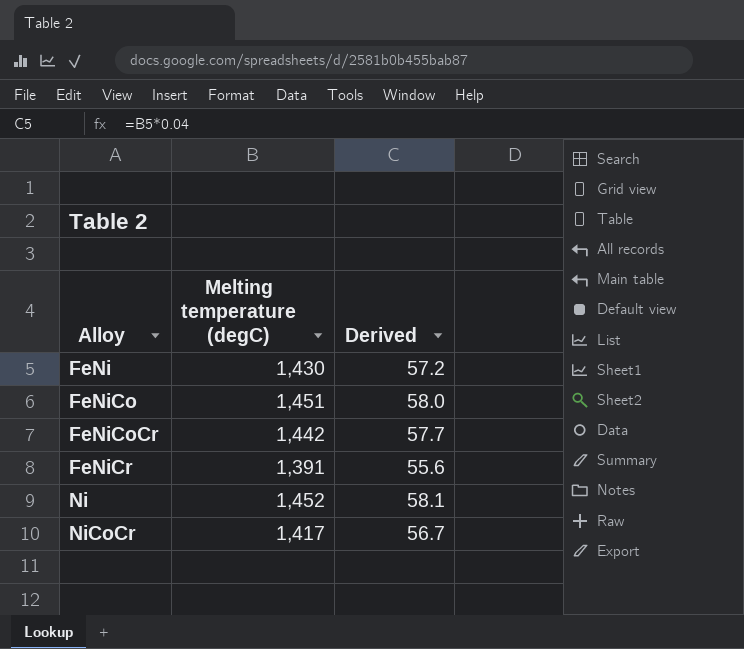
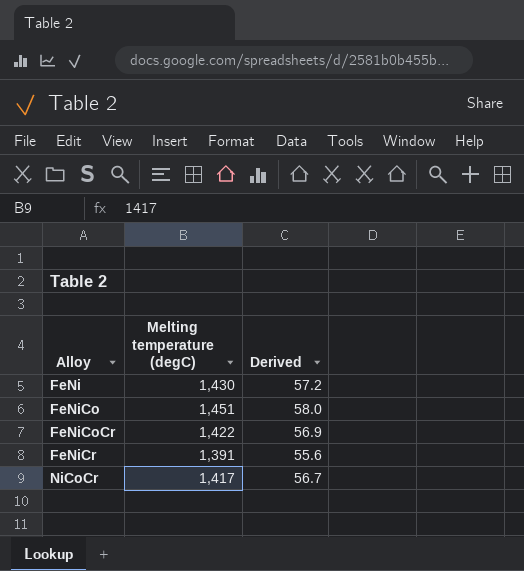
row Ni: 1,452 | 58.1 -> none
FeNiCoCr | Melting temperature (degC): 1,442 -> 1,422
FeNiCoCr | Derived: 57.7 -> 56.9

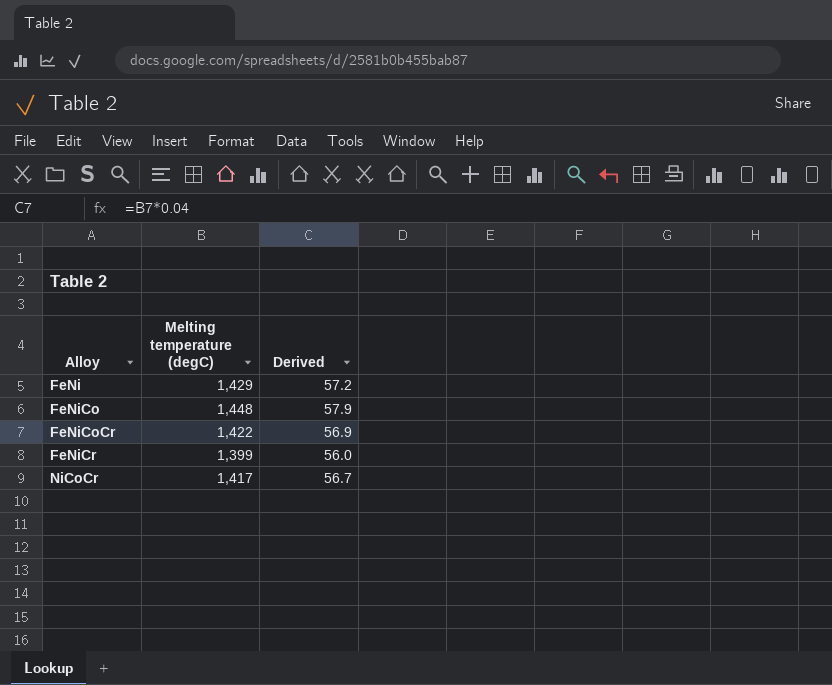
FeNi | Melting temperature (degC): 1,430 -> 1,429
FeNiCo | Melting temperature (degC): 1,451 -> 1,448
FeNiCo | Derived: 58.0 -> 57.9
FeNiCr | Melting temperature (degC): 1,391 -> 1,399
FeNiCr | Derived: 55.6 -> 56.0

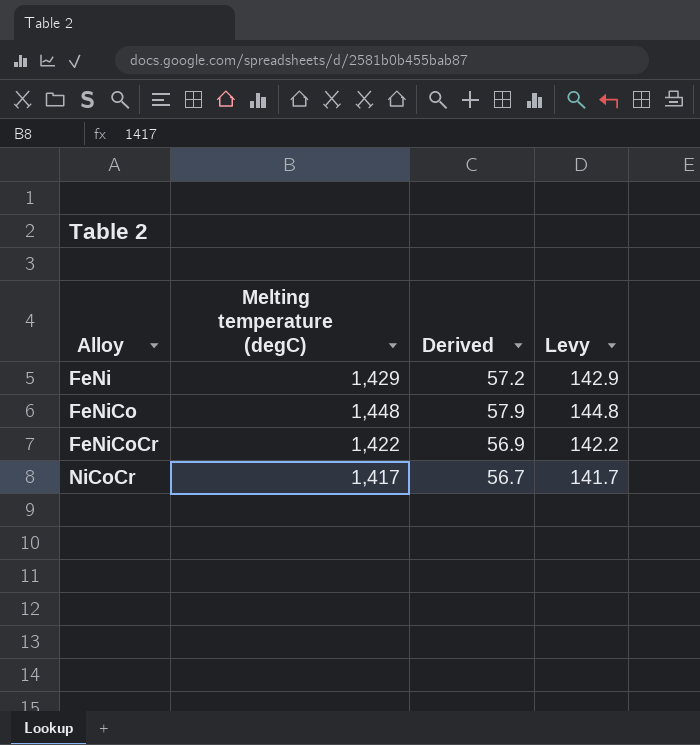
column Levy | formula: none -> [Melting temperature (degC)] * 0.1
row FeNiCr: 1,399 | 56.0 -> none

